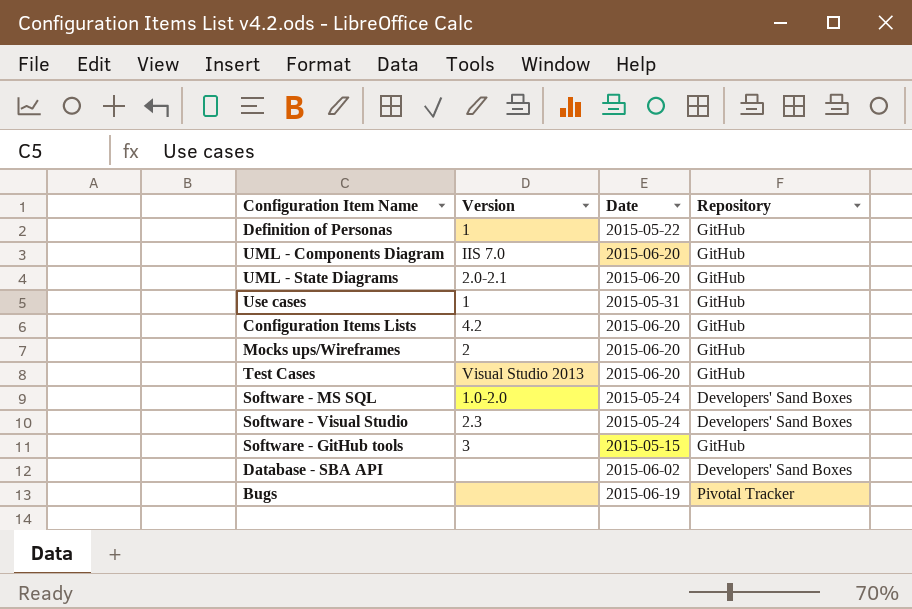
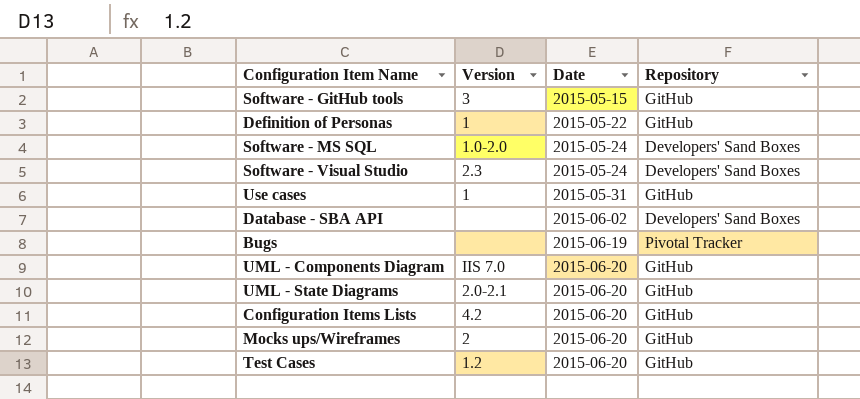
row order: none -> Date ascending
Test Cases | Version: Visual Studio 2013 -> 1.2

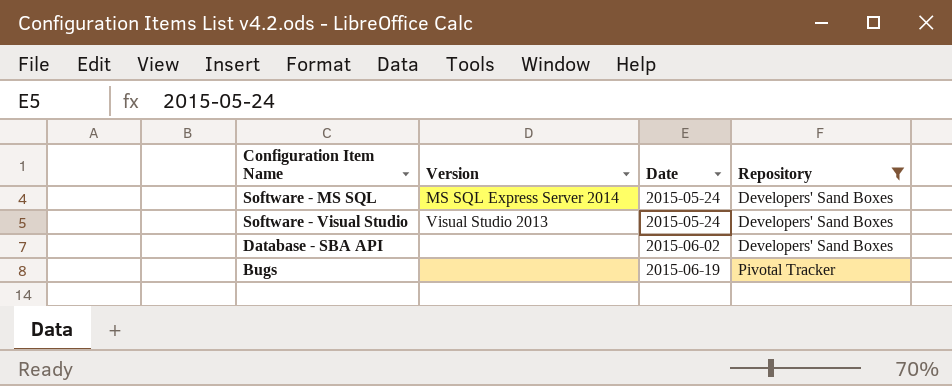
filter: none -> Repository != GitHub
Software - MS SQL | Version: 1.0-2.0 -> MS SQL Express Server 2014
Software - Visual Studio | Version: 2.3 -> Visual Studio 2013

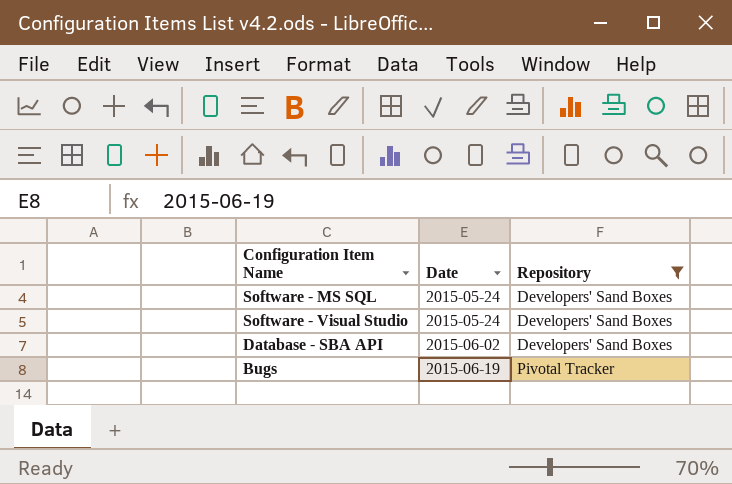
column Version | position: 2 -> none

